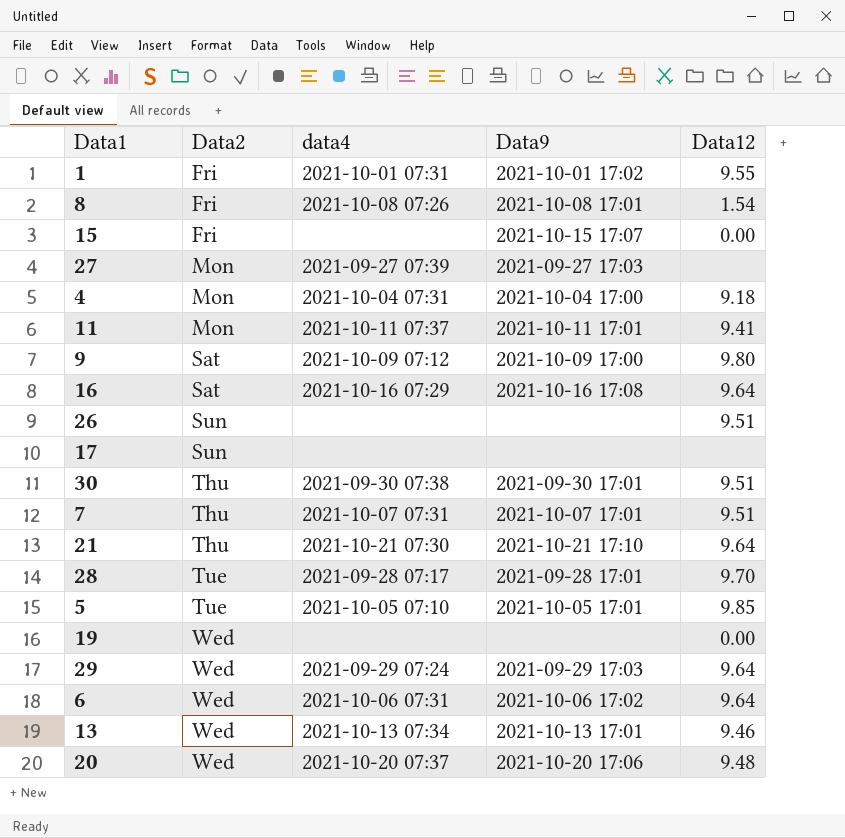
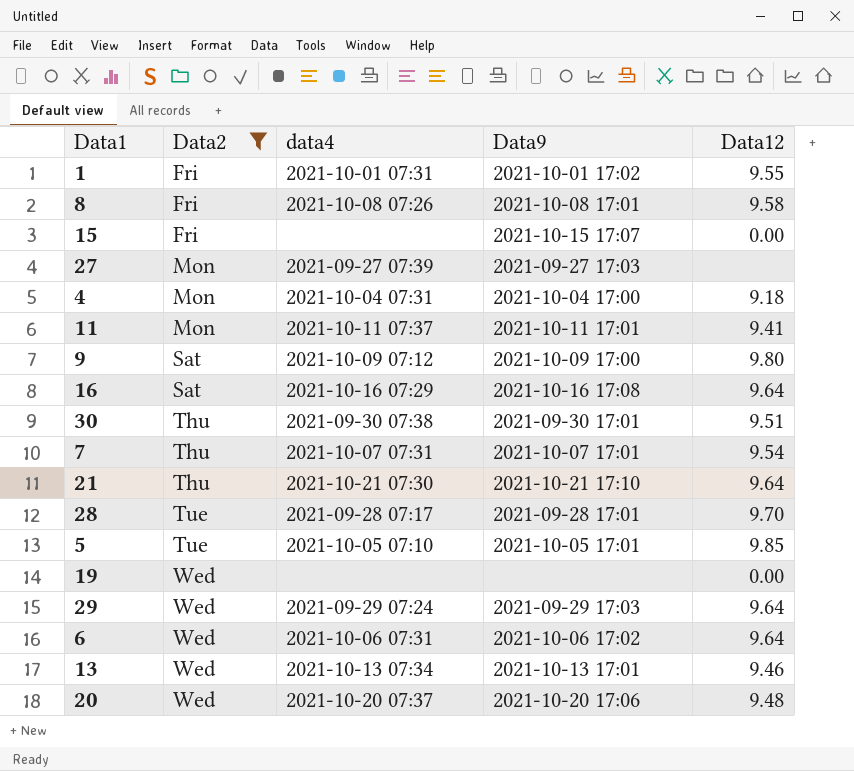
filter: none -> Data2 != Sun
8 | Data12: 1.54 -> 9.58
7 | Data12: 9.51 -> 9.54

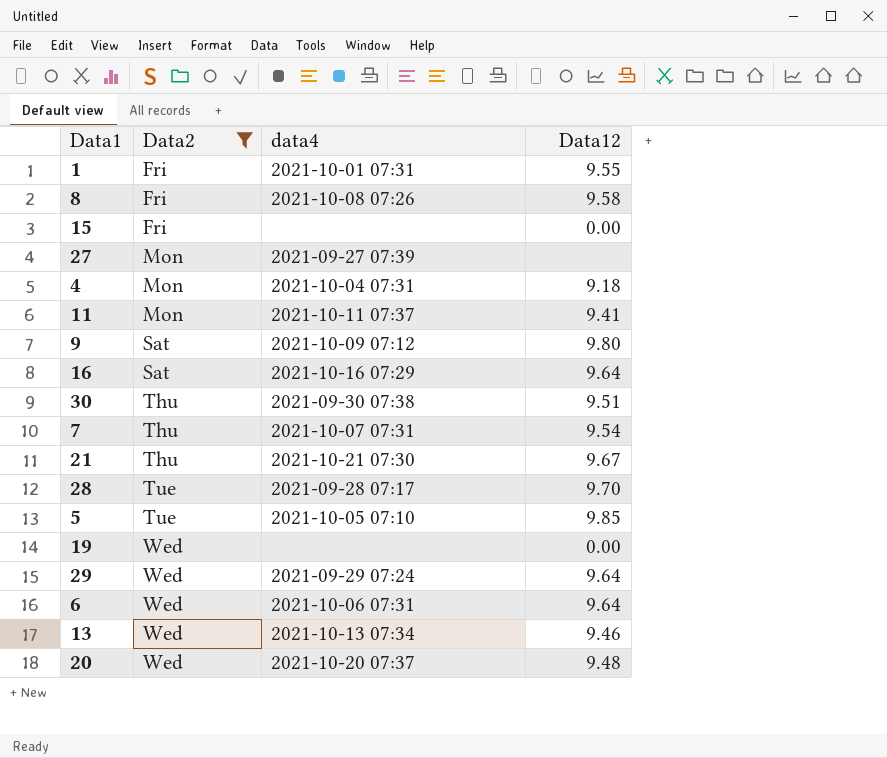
column Data9 | position: 4 -> none
21 | Data12: 9.64 -> 9.67

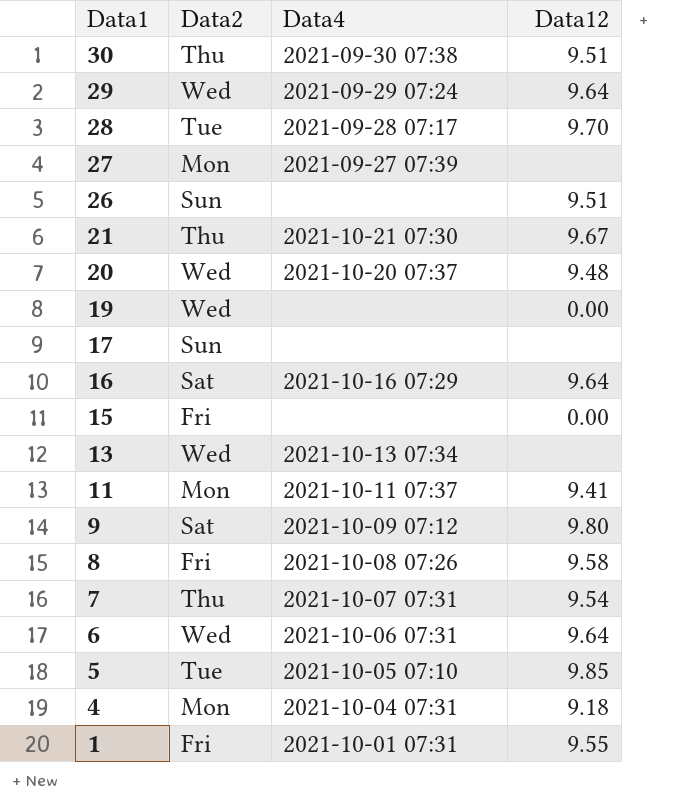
filter: Data2 != Sun -> none
row order: Data2 ascending -> Data1 descending
column name: data4 -> Data4
13 | Data12: 9.46 -> none

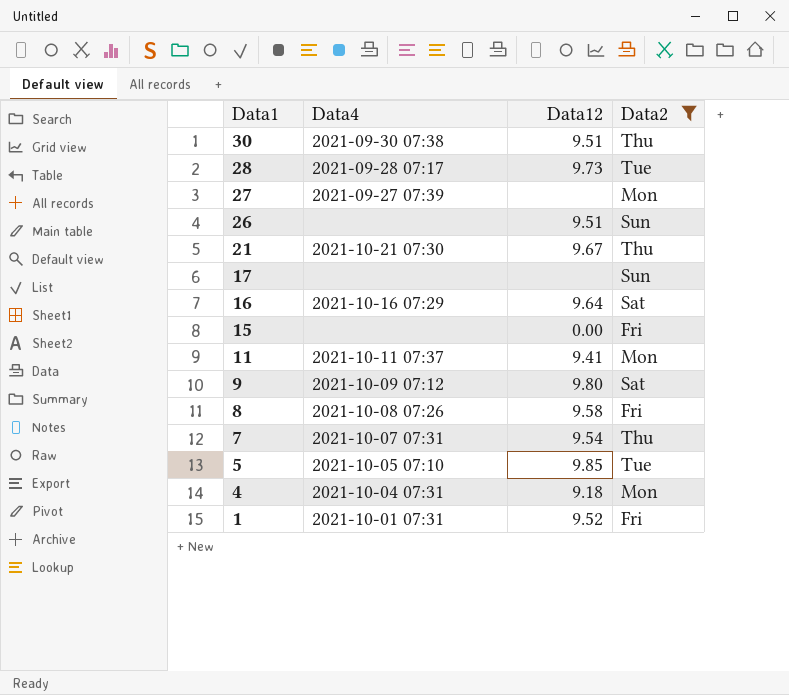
filter: none -> Data2 != Wed
column Data2 | position: 2 -> 4
28 | Data12: 9.70 -> 9.73
1 | Data12: 9.55 -> 9.52

